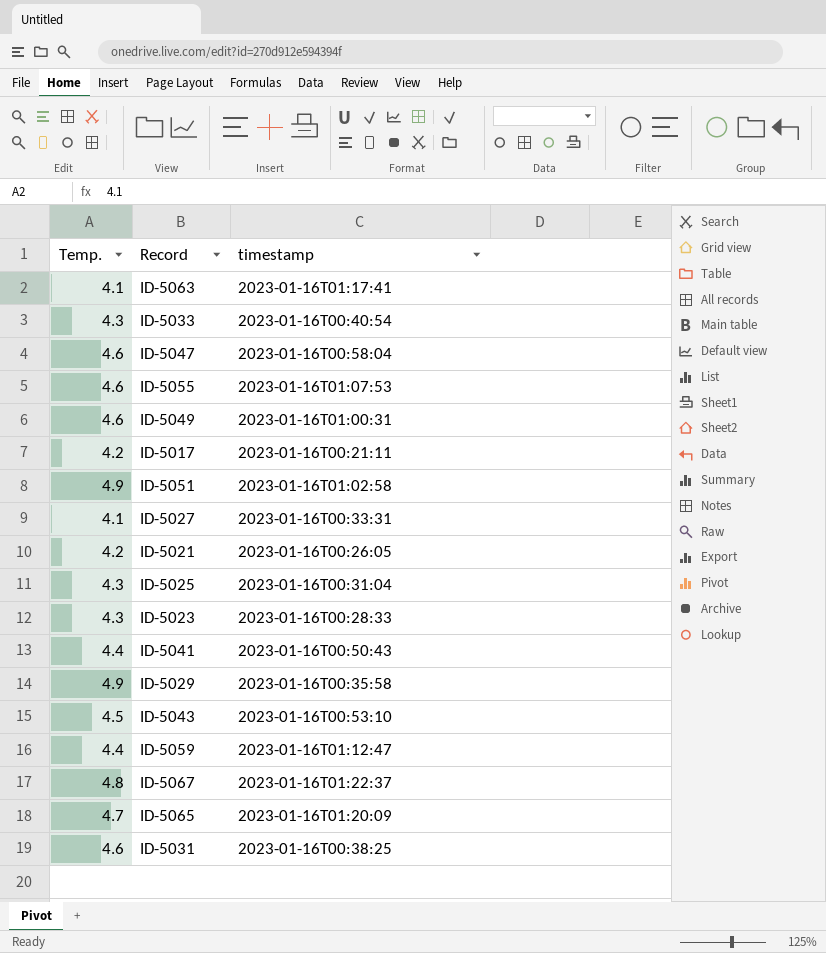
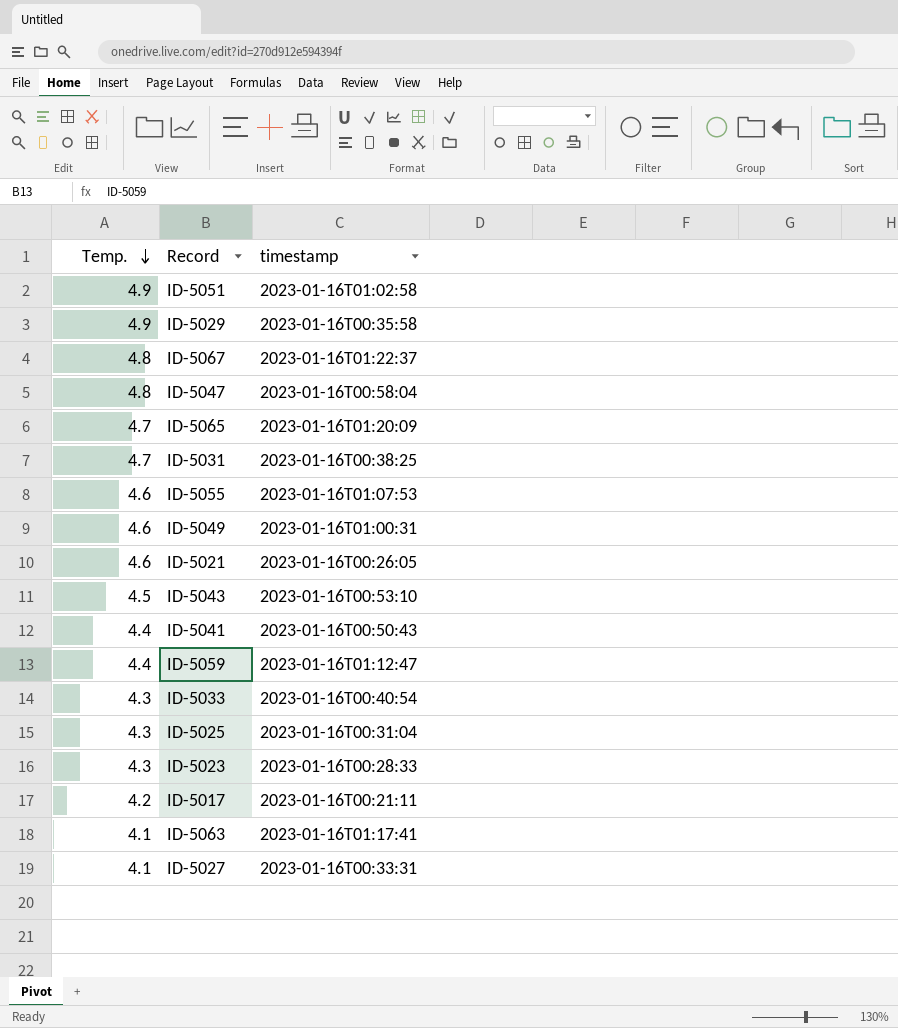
row order: none -> Temp. descending
ID-5047 | Temp.: 4.6 -> 4.8
ID-5031 | Temp.: 4.6 -> 4.7
ID-5021 | Temp.: 4.2 -> 4.6

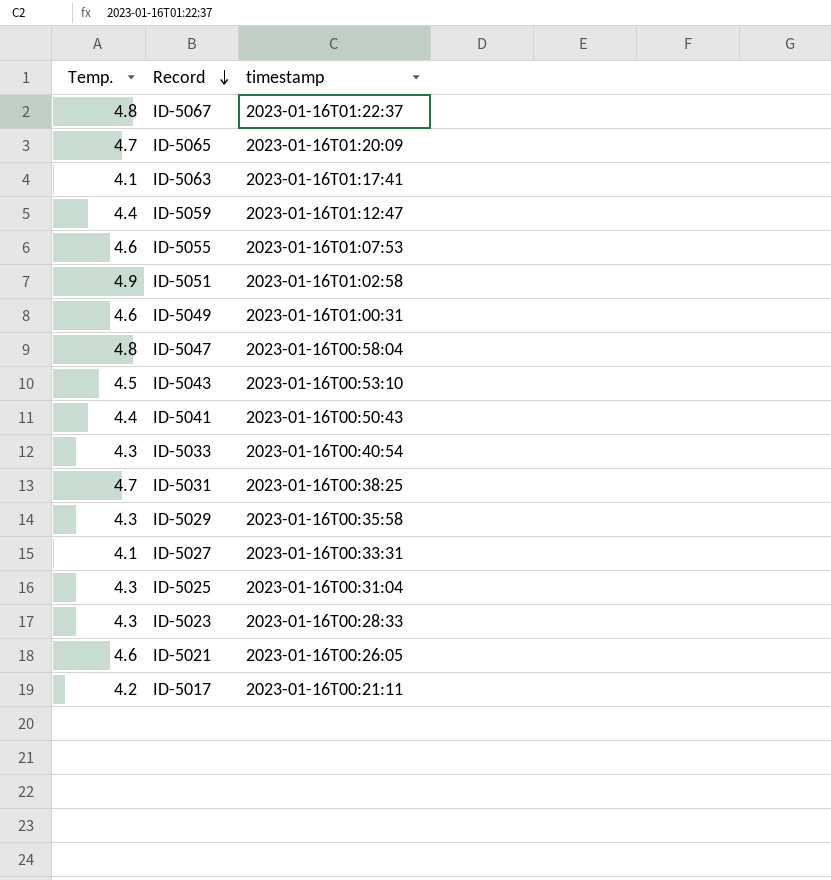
row order: Temp. descending -> Record descending
ID-5029 | Temp.: 4.9 -> 4.3

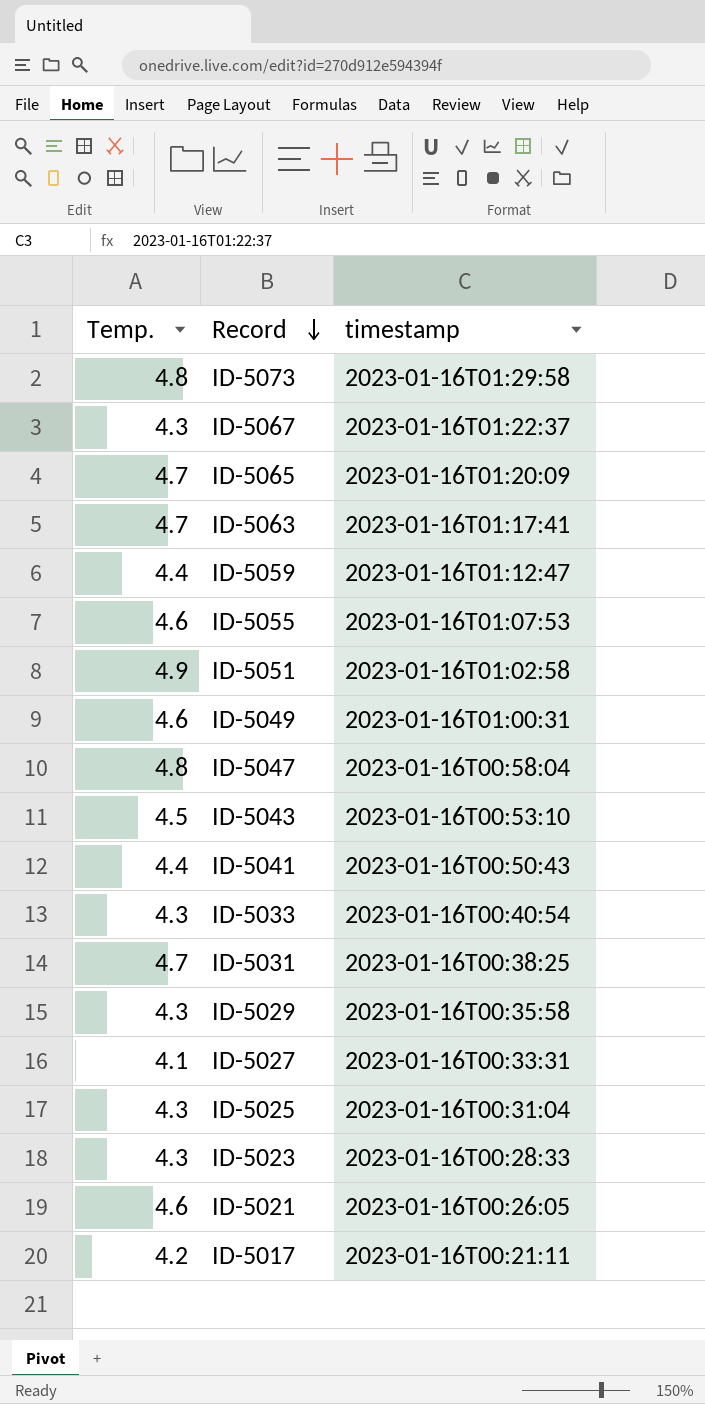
row ID-5073: none -> 4.8 | 2023-01-16T01:29:58
ID-5067 | Temp.: 4.8 -> 4.3
ID-5063 | Temp.: 4.1 -> 4.7

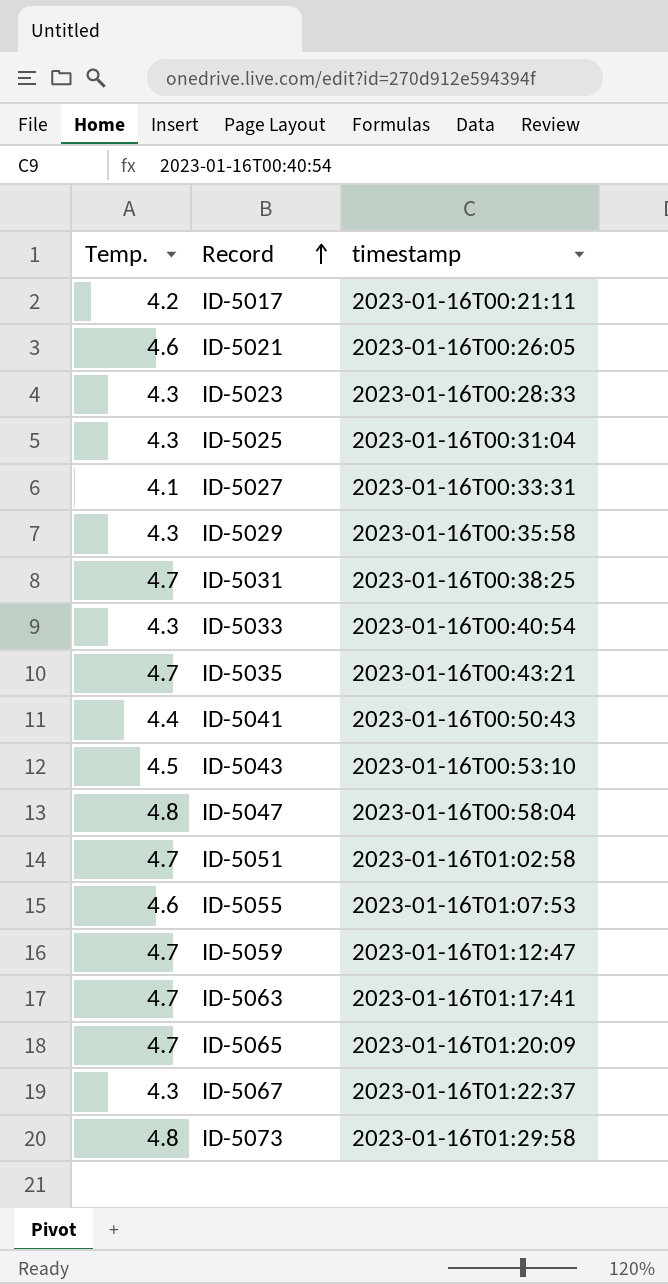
row order: Record descending -> Record ascending
row ID-5049: 4.6 | 2023-01-16T01:00:31 -> none
row ID-5035: none -> 4.7 | 2023-01-16T00:43:21
ID-5051 | Temp.: 4.9 -> 4.7
ID-5059 | Temp.: 4.4 -> 4.7

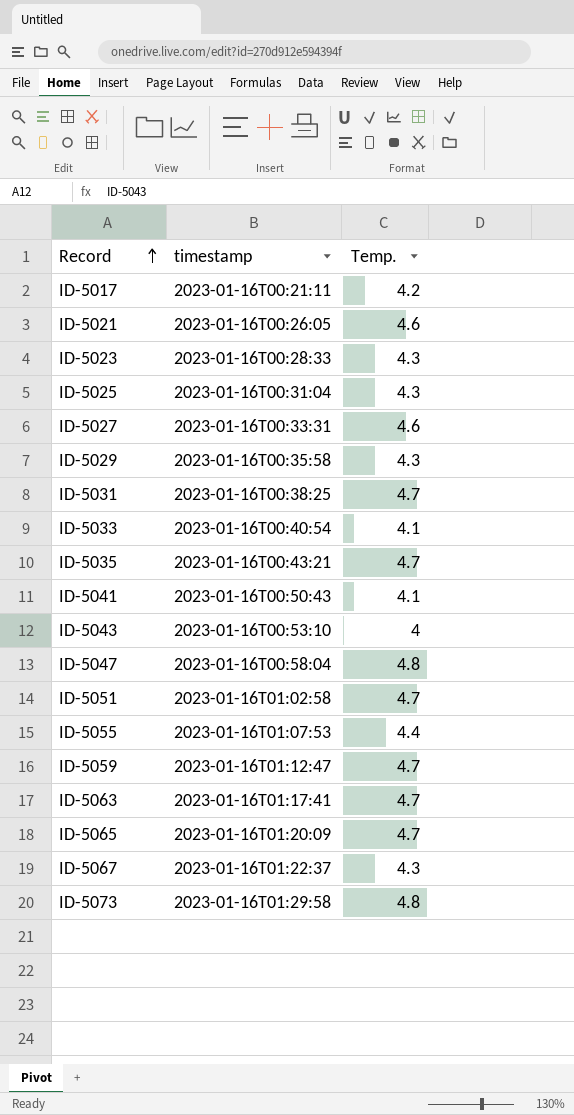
column Temp. | position: 1 -> 3
ID-5027 | Temp.: 4.1 -> 4.6
ID-5033 | Temp.: 4.3 -> 4.1
ID-5041 | Temp.: 4.4 -> 4.1
ID-5043 | Temp.: 4.5 -> 4
ID-5055 | Temp.: 4.6 -> 4.4

